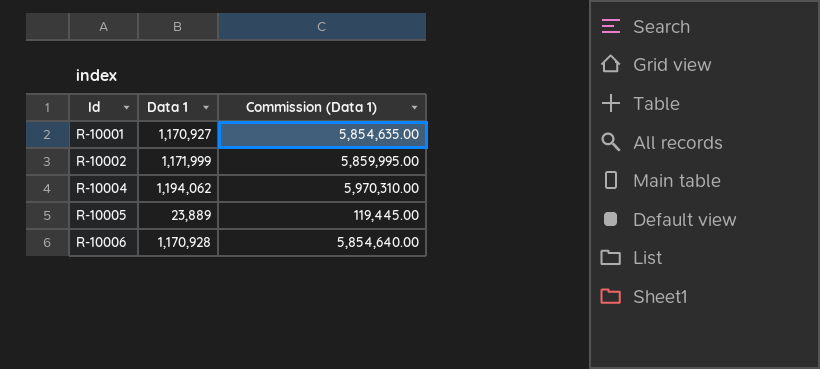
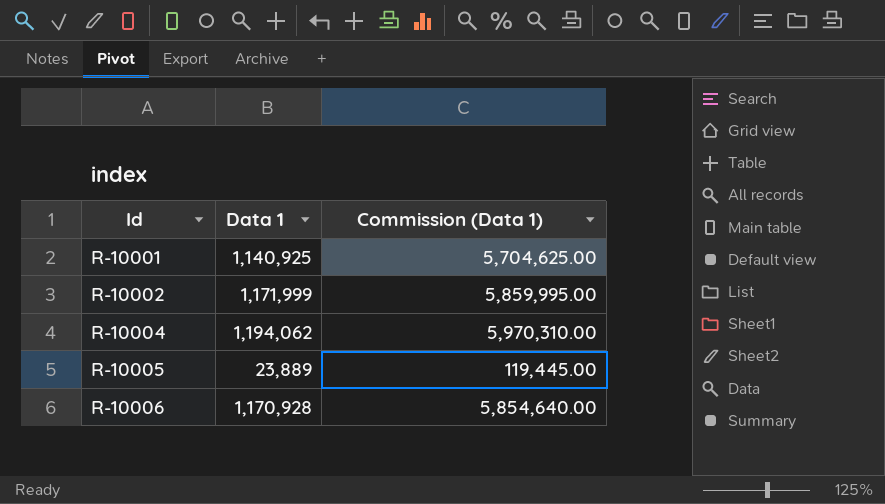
R-10001 | Data 1: 1,170,927 -> 1,140,925
R-10001 | Commission (Data 1): 5,854,635.00 -> 5,704,625.00

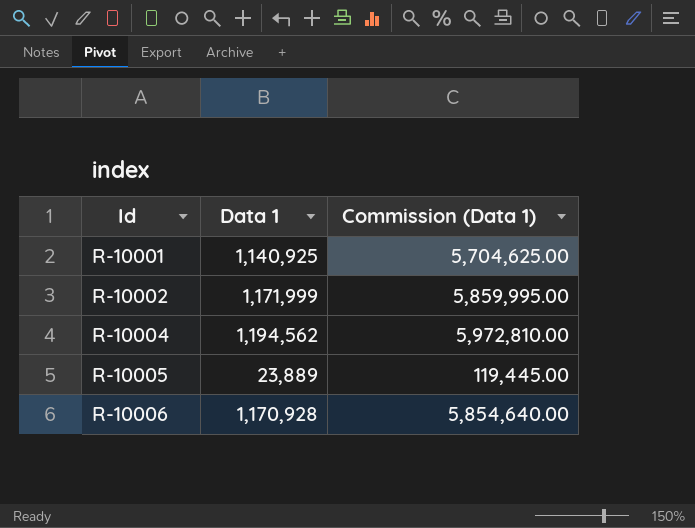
R-10004 | Data 1: 1,194,062 -> 1,194,562
R-10004 | Commission (Data 1): 5,970,310.00 -> 5,972,810.00

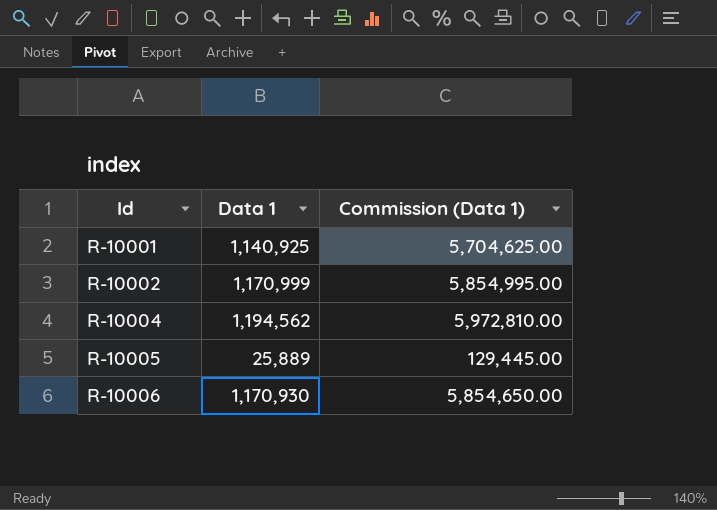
R-10002 | Data 1: 1,171,999 -> 1,170,999
R-10002 | Commission (Data 1): 5,859,995.00 -> 5,854,995.00
R-10005 | Data 1: 23,889 -> 25,889
R-10005 | Commission (Data 1): 119,445.00 -> 129,445.00
R-10006 | Data 1: 1,170,928 -> 1,170,930
R-10006 | Commission (Data 1): 5,854,640.00 -> 5,854,650.00

